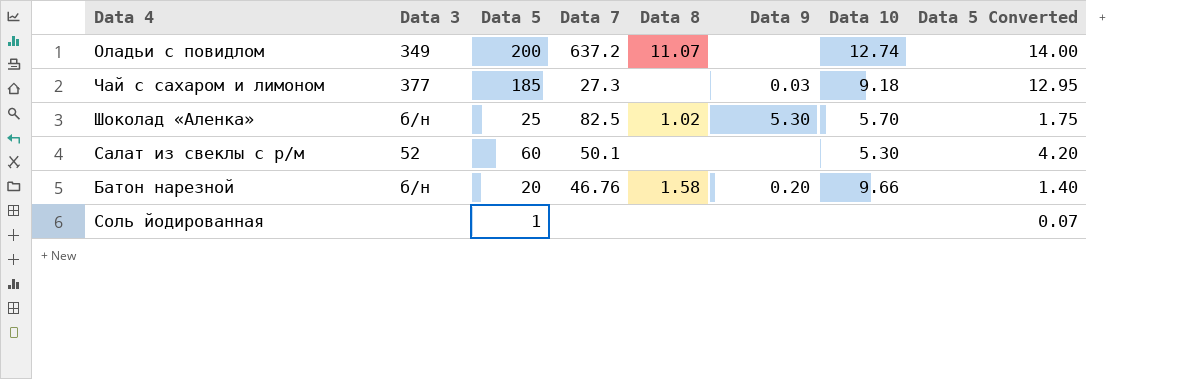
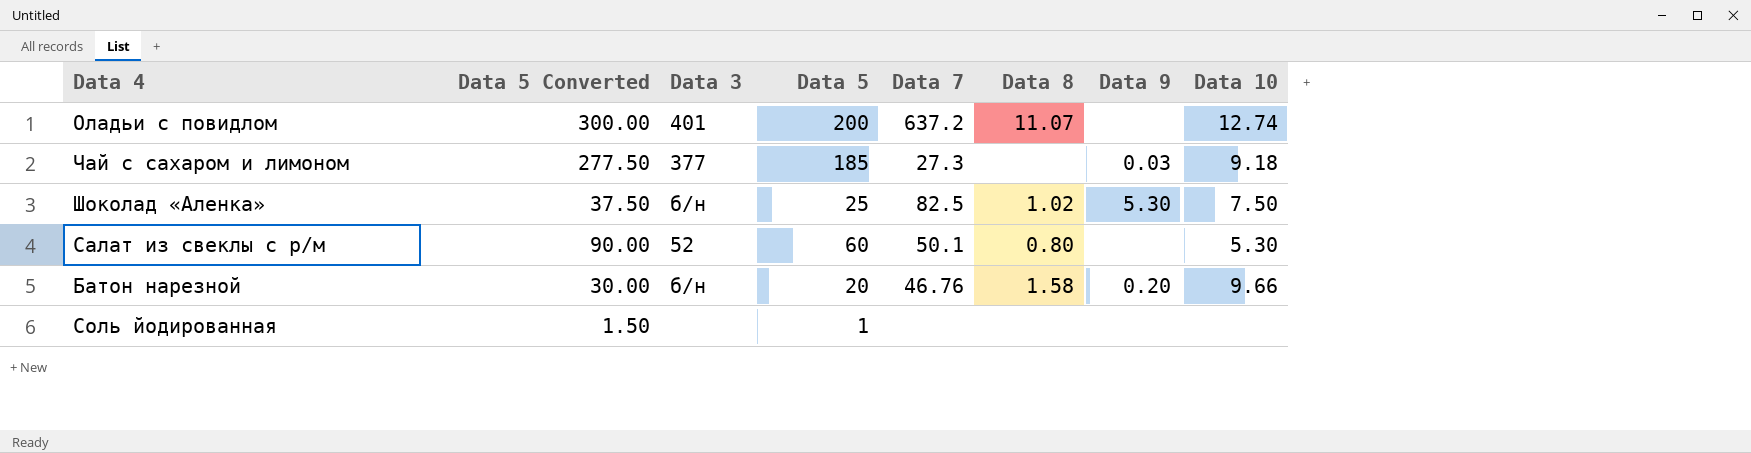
column Data 5 Converted | formula: [Data 5] * 0.07 -> [Data 5] * 1.5
column Data 5 Converted | position: 8 -> 2
Оладьи с повидлом | Data 3: 349 -> 401
Шоколад «Аленка» | Data 10: 5.70 -> 7.50
Салат из свеклы с р/м | Data 8: none -> 0.80

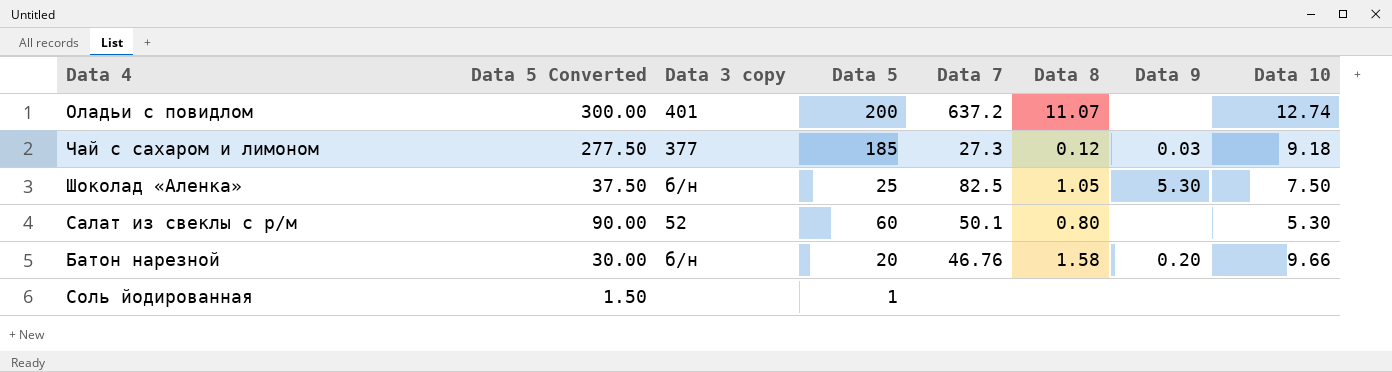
column name: Data 3 -> Data 3 copy
Чай с сахаром и лимоном | Data 8: none -> 0.12
Шоколад «Аленка» | Data 8: 1.02 -> 1.05

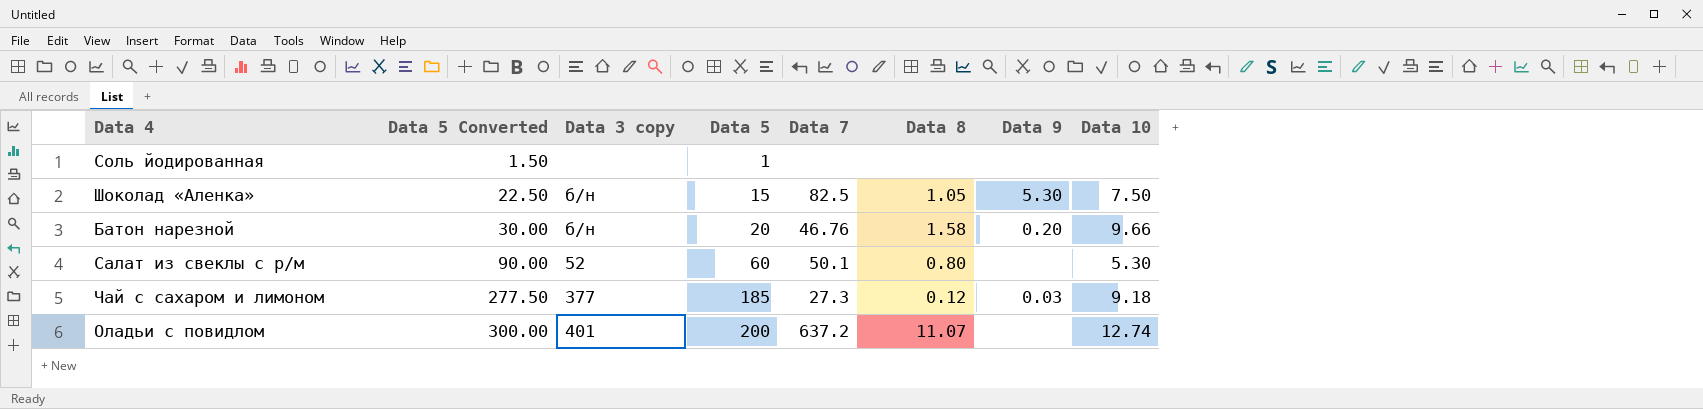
row order: none -> Data 5 Converted ascending
Шоколад «Аленка» | Data 5 Converted: 37.50 -> 22.50
Шоколад «Аленка» | Data 5: 25 -> 15

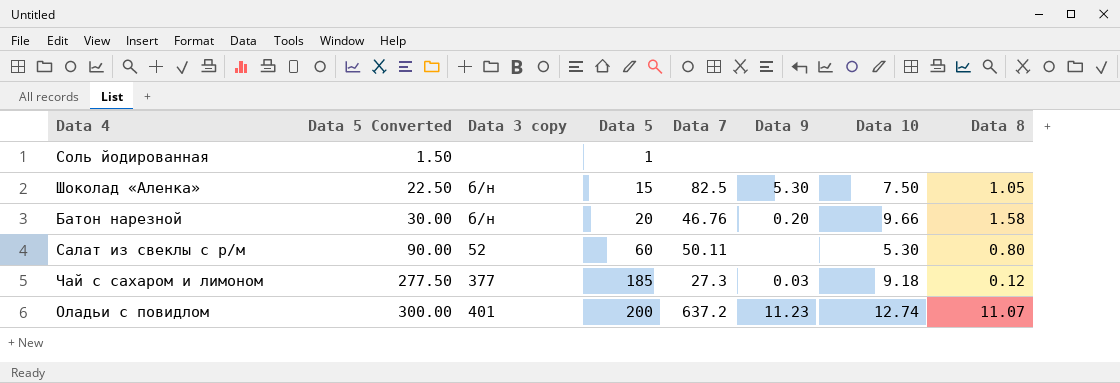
column Data 8 | position: 6 -> 8
Салат из свеклы с р/м | Data 7: 50.1 -> 50.11
Оладьи с повидлом | Data 9: none -> 11.23

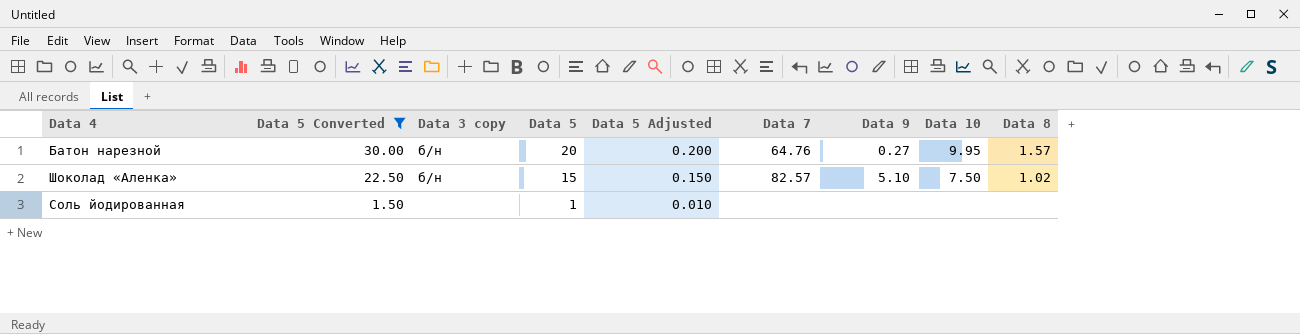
filter: none -> Data 5 Converted <= 30.00
row order: Data 5 Converted ascending -> Data 5 Converted descending
column Data 5 Adjusted | formula: none -> [Data 5] * 0.01
Батон нарезной | Data 7: 46.76 -> 64.76
Батон нарезной | Data 9: 0.20 -> 0.27
Батон нарезной | Data 10: 9.66 -> 9.95
Батон нарезной | Data 8: 1.58 -> 1.57
Шоколад «Аленка» | Data 7: 82.5 -> 82.57
Шоколад «Аленка» | Data 9: 5.30 -> 5.10
Шоколад «Аленка» | Data 8: 1.05 -> 1.02

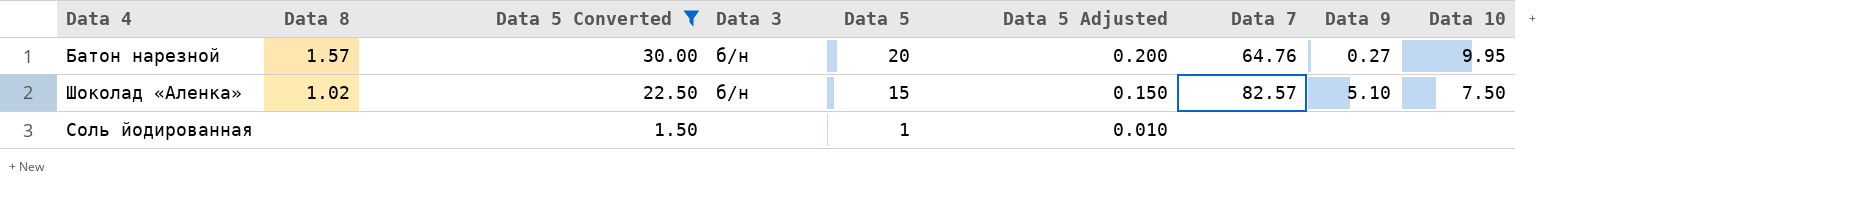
column Data 8 | position: 9 -> 2
column name: Data 3 copy -> Data 3

